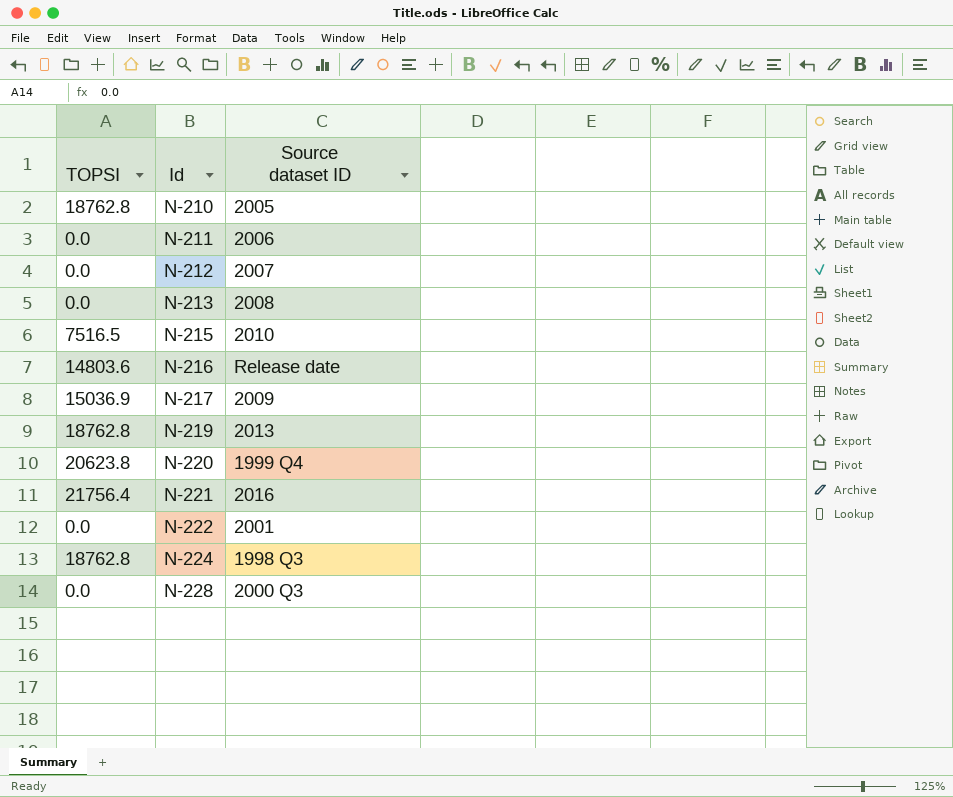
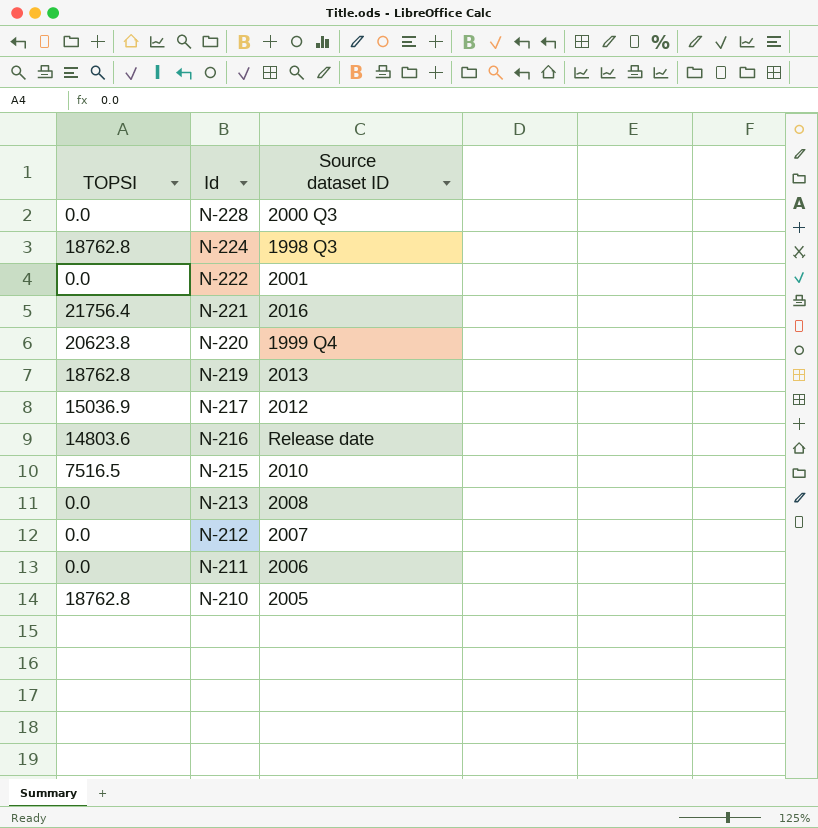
row order: Id ascending -> Id descending
N-217 | Source dataset ID: 2009 -> 2012

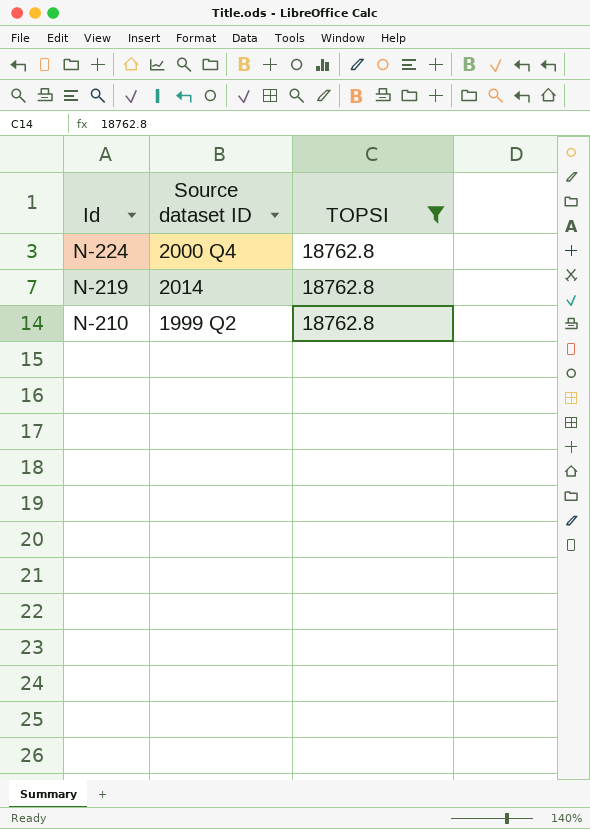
filter: none -> TOPSI = 18762.8
column TOPSI | position: 1 -> 3
N-224 | Source dataset ID: 1998 Q3 -> 2000 Q4
N-219 | Source dataset ID: 2013 -> 2014
N-210 | Source dataset ID: 2005 -> 1999 Q2

